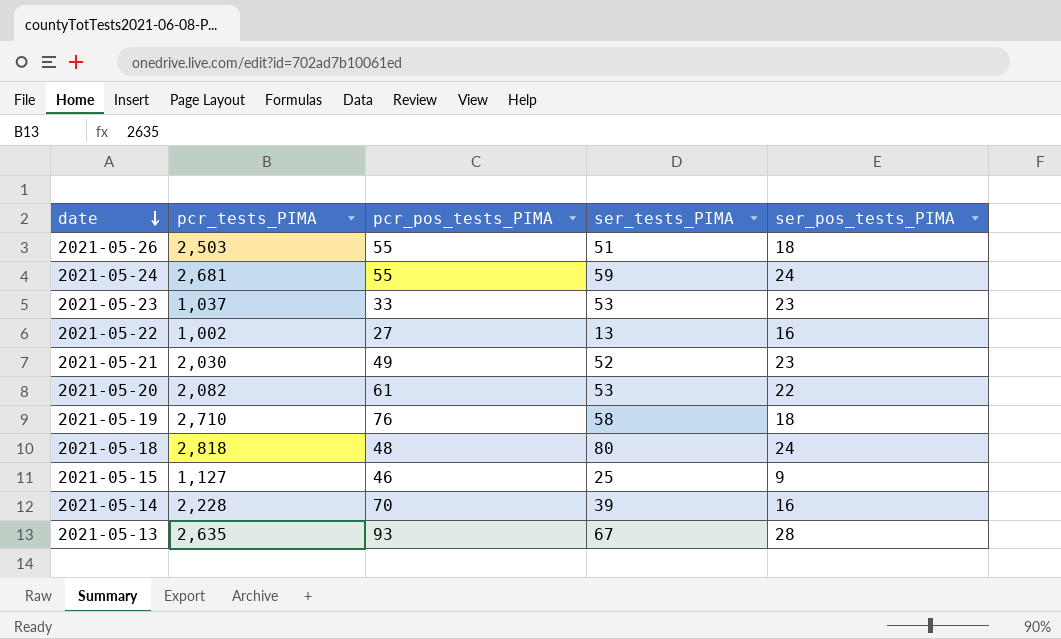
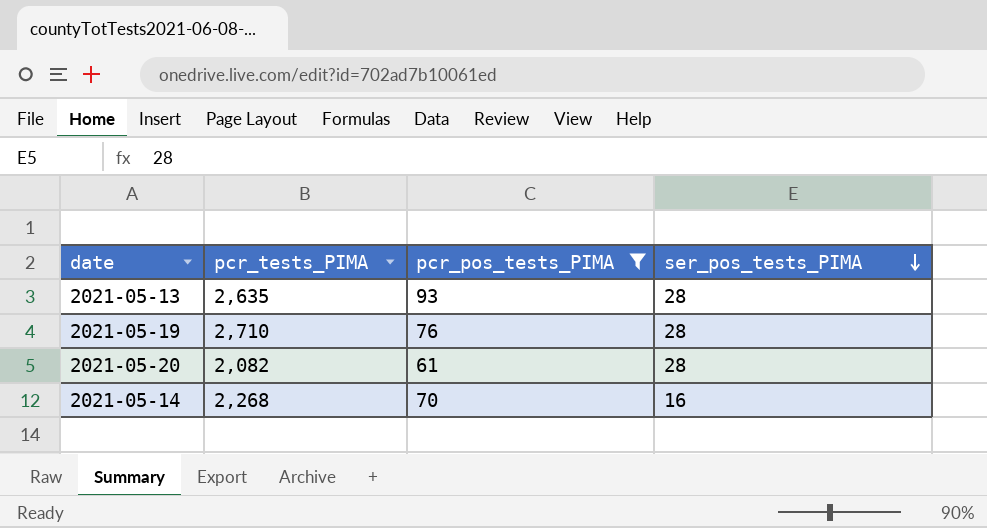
filter: none -> pcr_pos_tests_PIMA >= 61
row order: date descending -> ser_pos_tests_PIMA descending
column ser_tests_PIMA | position: 4 -> none
2021-05-19 | ser_pos_tests_PIMA: 18 -> 28
2021-05-20 | ser_pos_tests_PIMA: 22 -> 28
2021-05-14 | pcr_tests_PIMA: 2,228 -> 2,268

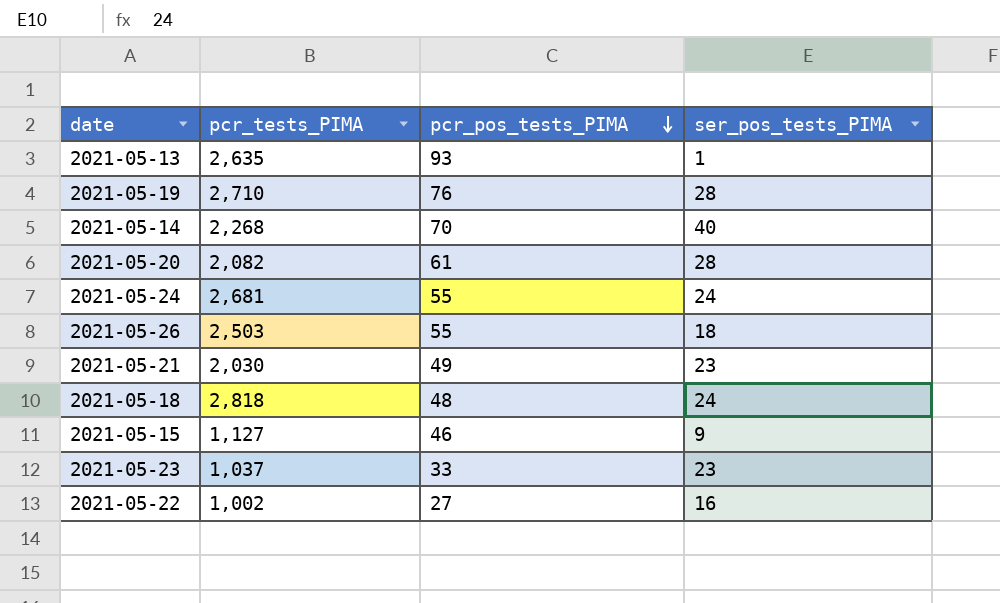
filter: pcr_pos_tests_PIMA >= 61 -> none
row order: ser_pos_tests_PIMA descending -> pcr_pos_tests_PIMA descending
2021-05-13 | ser_pos_tests_PIMA: 28 -> 1
2021-05-14 | ser_pos_tests_PIMA: 16 -> 40

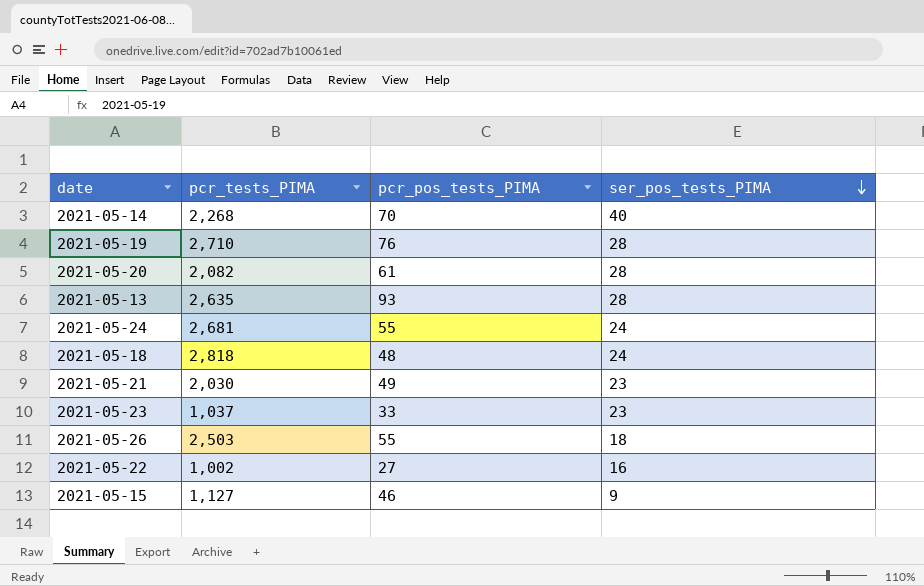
row order: pcr_pos_tests_PIMA descending -> ser_pos_tests_PIMA descending
2021-05-13 | ser_pos_tests_PIMA: 1 -> 28

